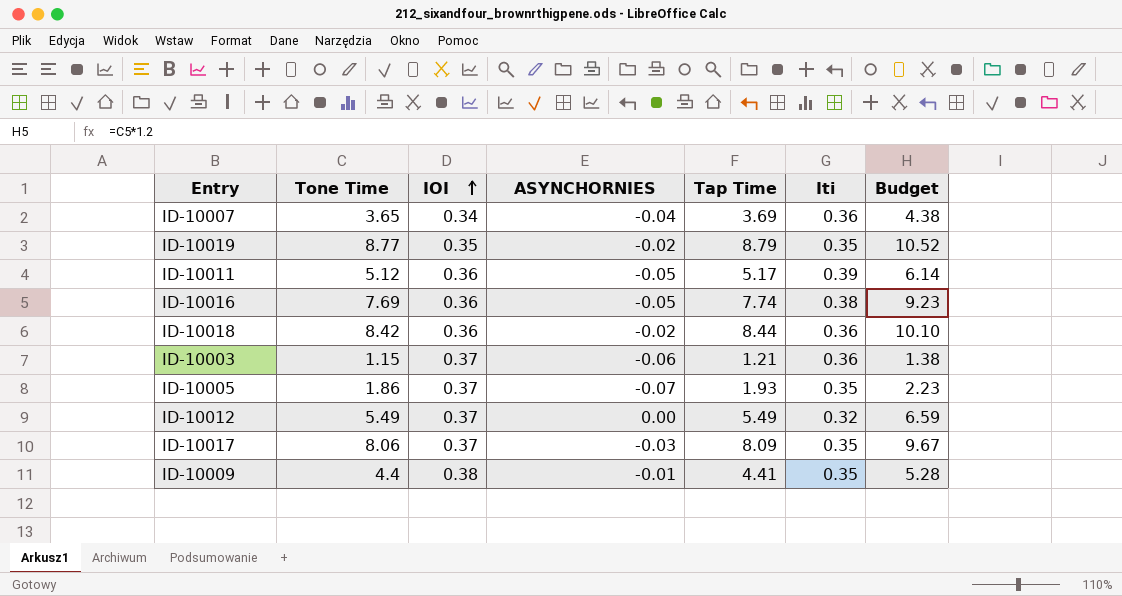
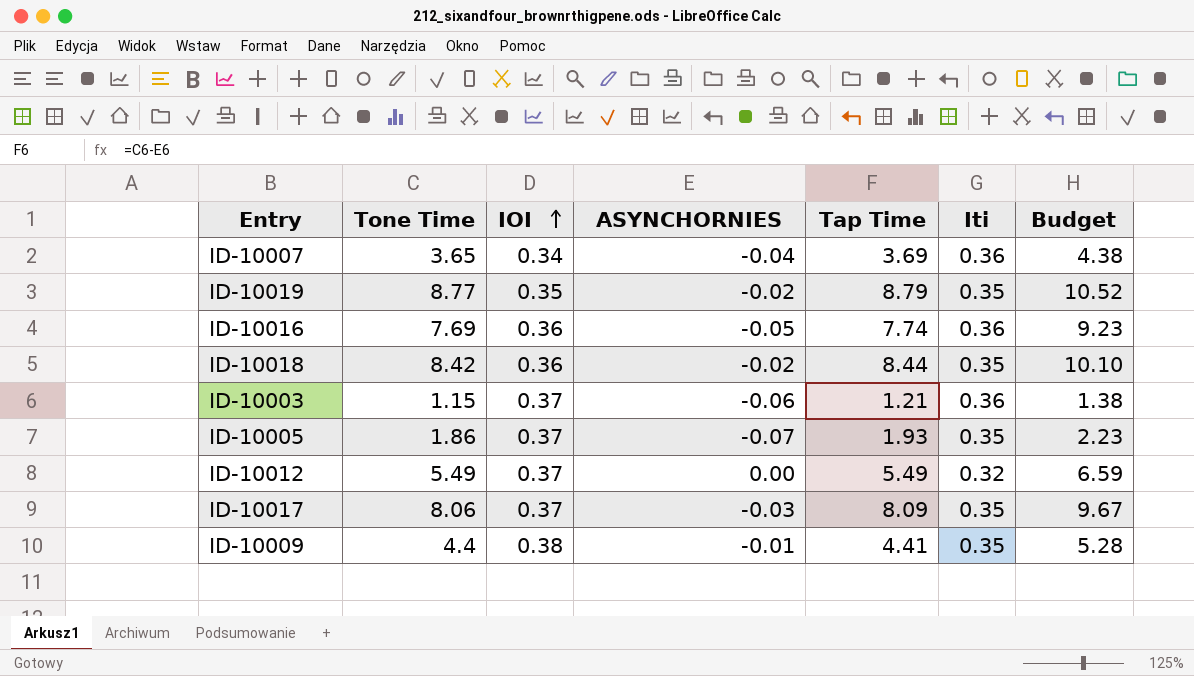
row ID-10011: 5.12 | 0.36 | -0.05 | 5.17 | 0.39 | 6.14 -> none
ID-10016 | Iti: 0.38 -> 0.36
ID-10018 | Iti: 0.36 -> 0.35

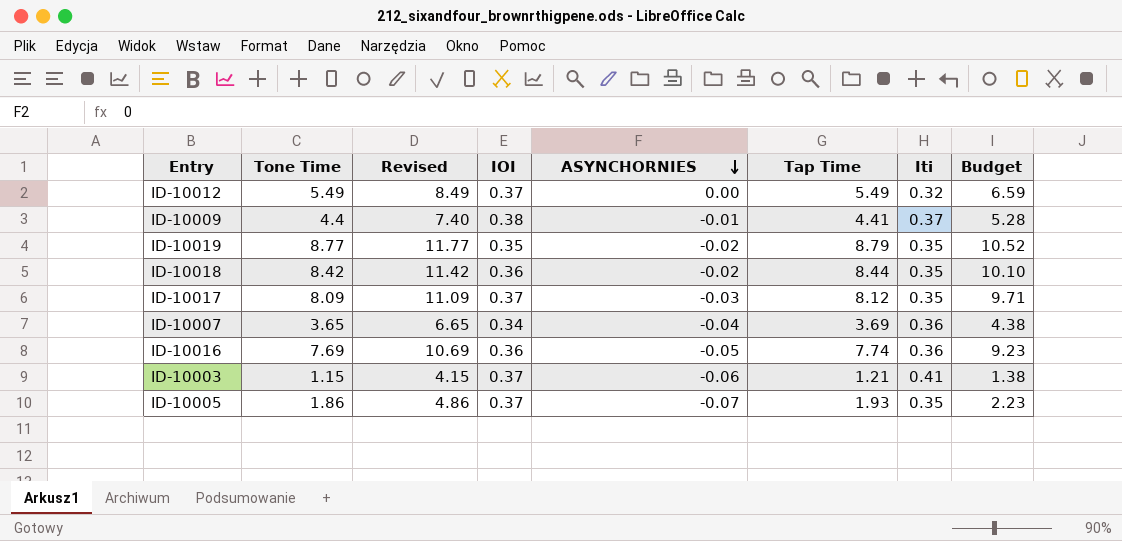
row order: IOI ascending -> ASYNCHORNIES descending
column Revised | formula: none -> [Tone Time] + 3
ID-10009 | Iti: 0.35 -> 0.37
ID-10017 | Tone Time: 8.06 -> 8.09
ID-10017 | Tap Time: 8.09 -> 8.12
ID-10017 | Budget: 9.67 -> 9.71
ID-10003 | Iti: 0.36 -> 0.41

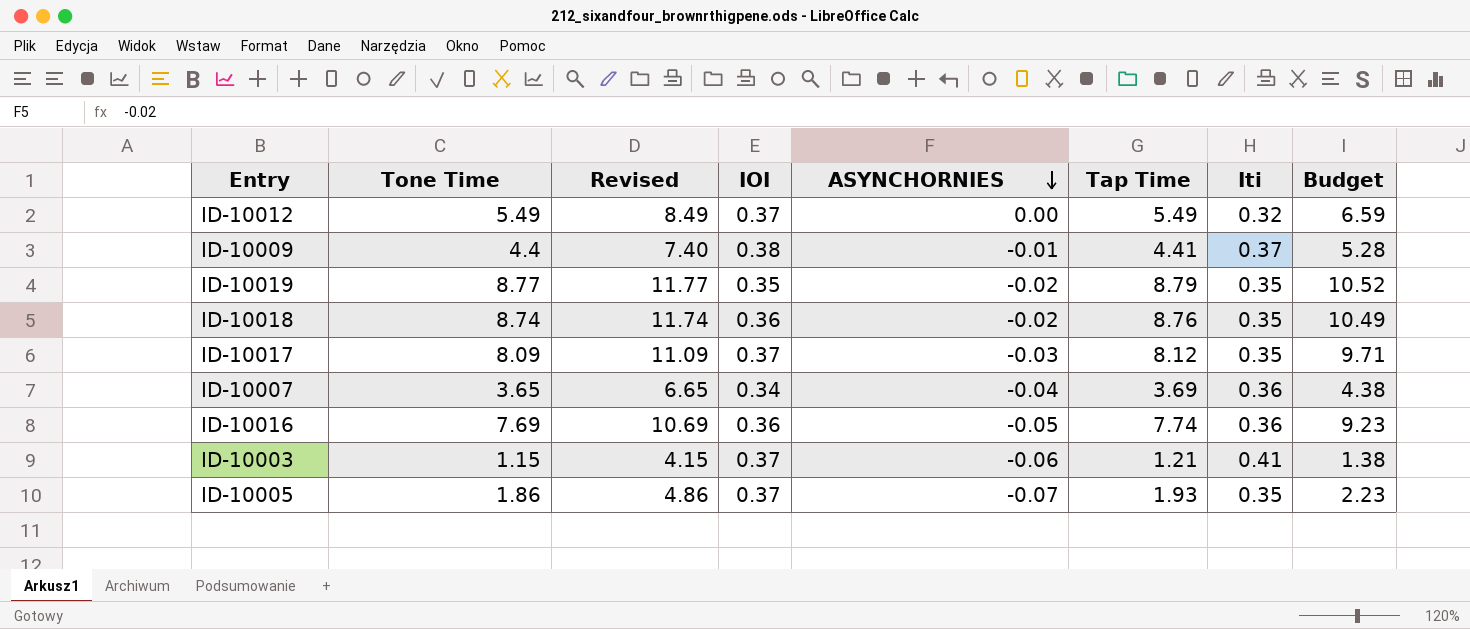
ID-10018 | Tone Time: 8.42 -> 8.74
ID-10018 | Revised: 11.42 -> 11.74
ID-10018 | Tap Time: 8.44 -> 8.76
ID-10018 | Budget: 10.10 -> 10.49

